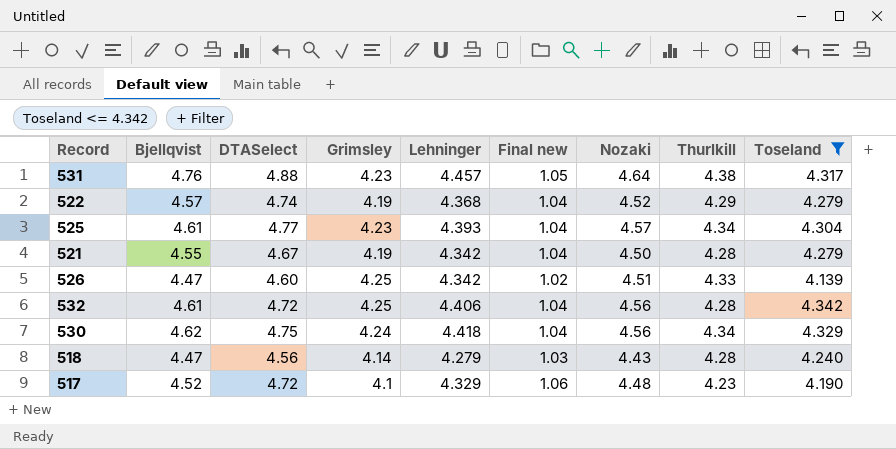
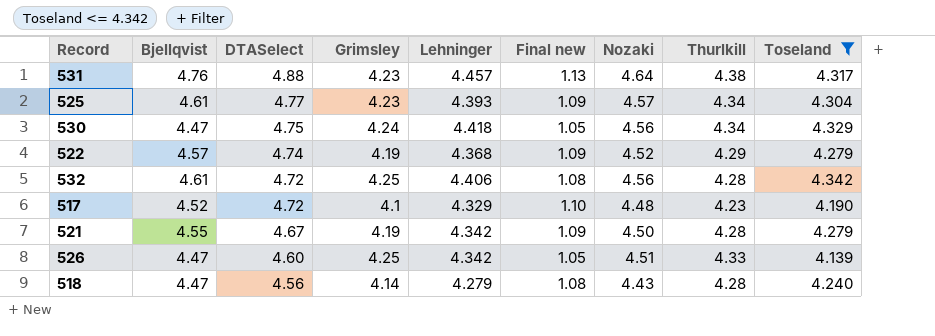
row order: none -> DTASelect descending
column Final new | formula: [Lehninger] / [Grimsley] -> [Bjellqvist] / [Grimsley]
530 | Bjellqvist: 4.62 -> 4.47

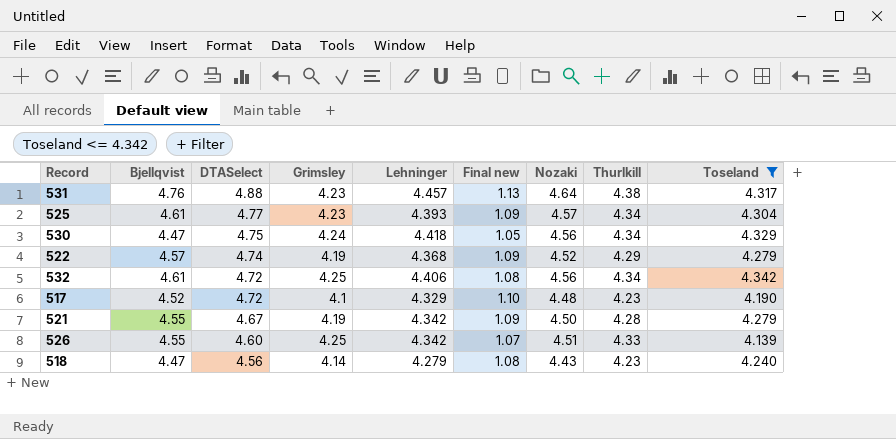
532 | Thurlkill: 4.28 -> 4.34
526 | Bjellqvist: 4.47 -> 4.55
526 | Final new: 1.05 -> 1.07
518 | Thurlkill: 4.28 -> 4.23

